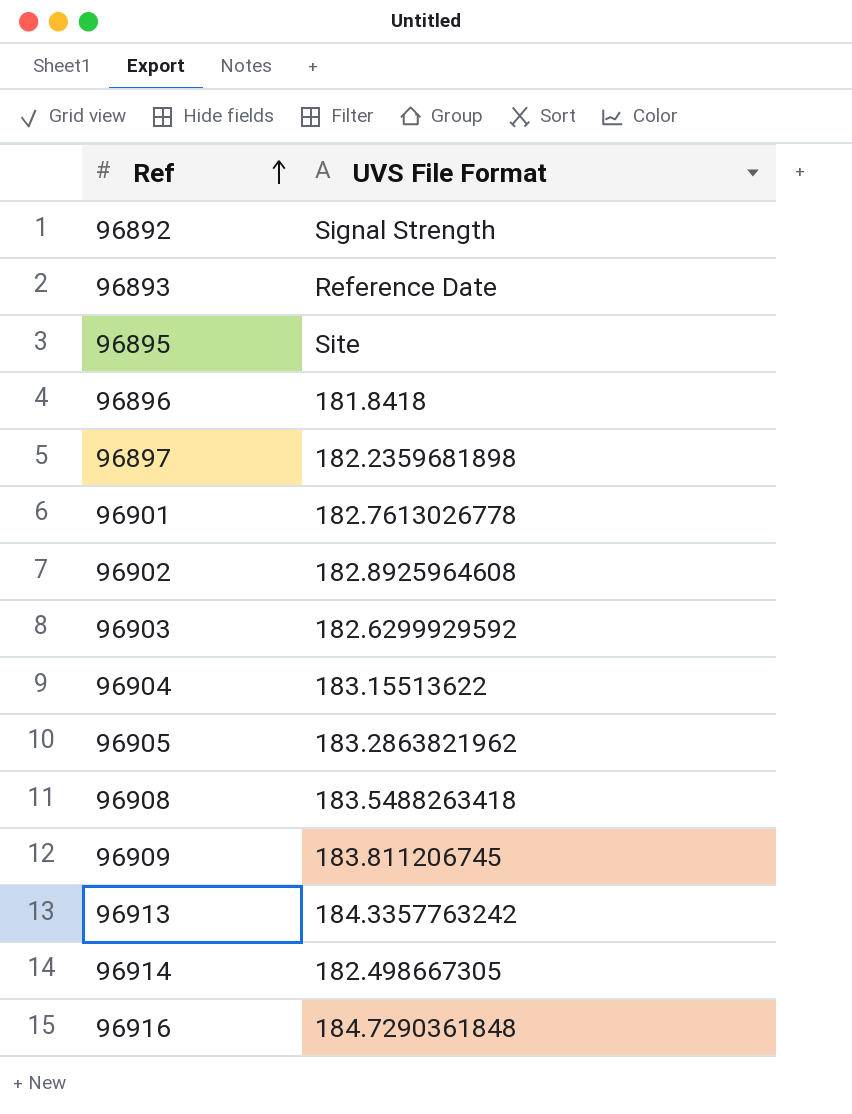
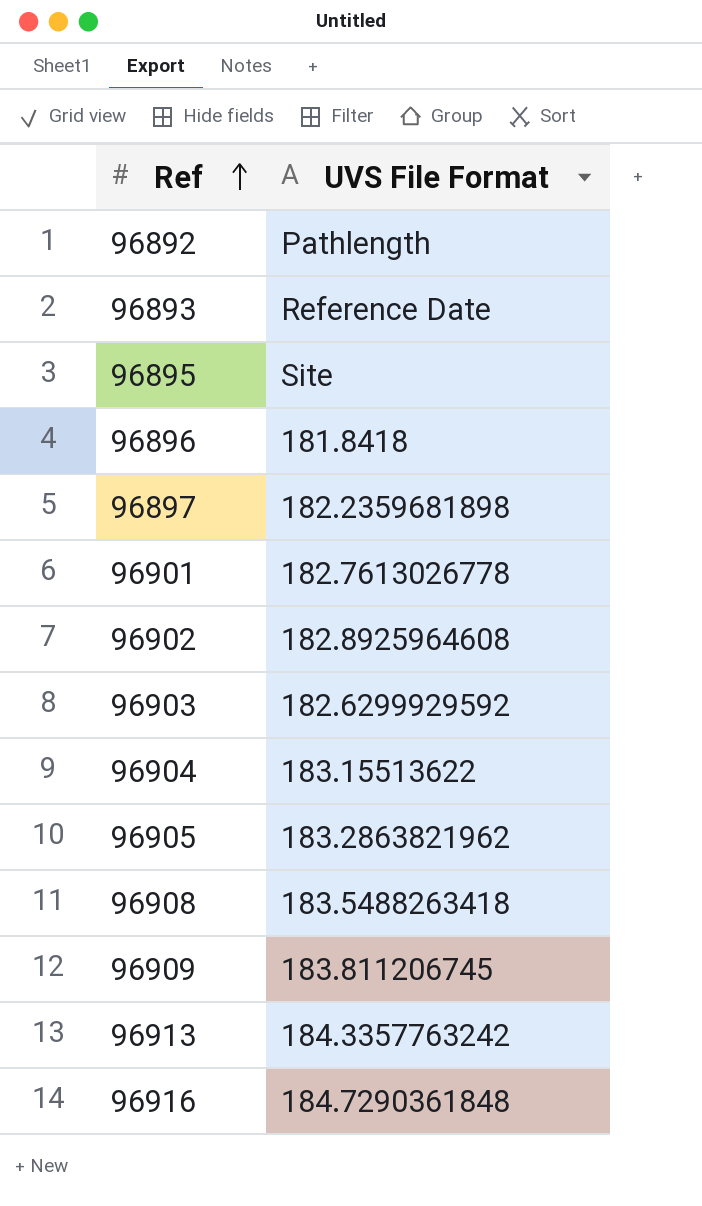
row 96914: 182.498667305 -> none
96892 | UVS File Format: Signal Strength -> Pathlength

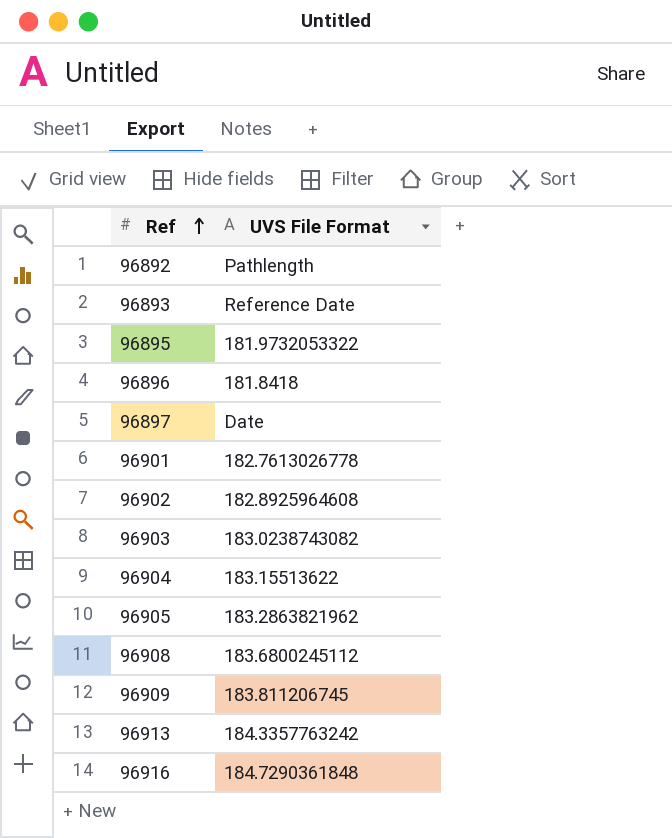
96895 | UVS File Format: Site -> 181.9732053322
96897 | UVS File Format: 182.2359681898 -> Date
96903 | UVS File Format: 182.6299929592 -> 183.0238743082
96908 | UVS File Format: 183.5488263418 -> 183.6800245112

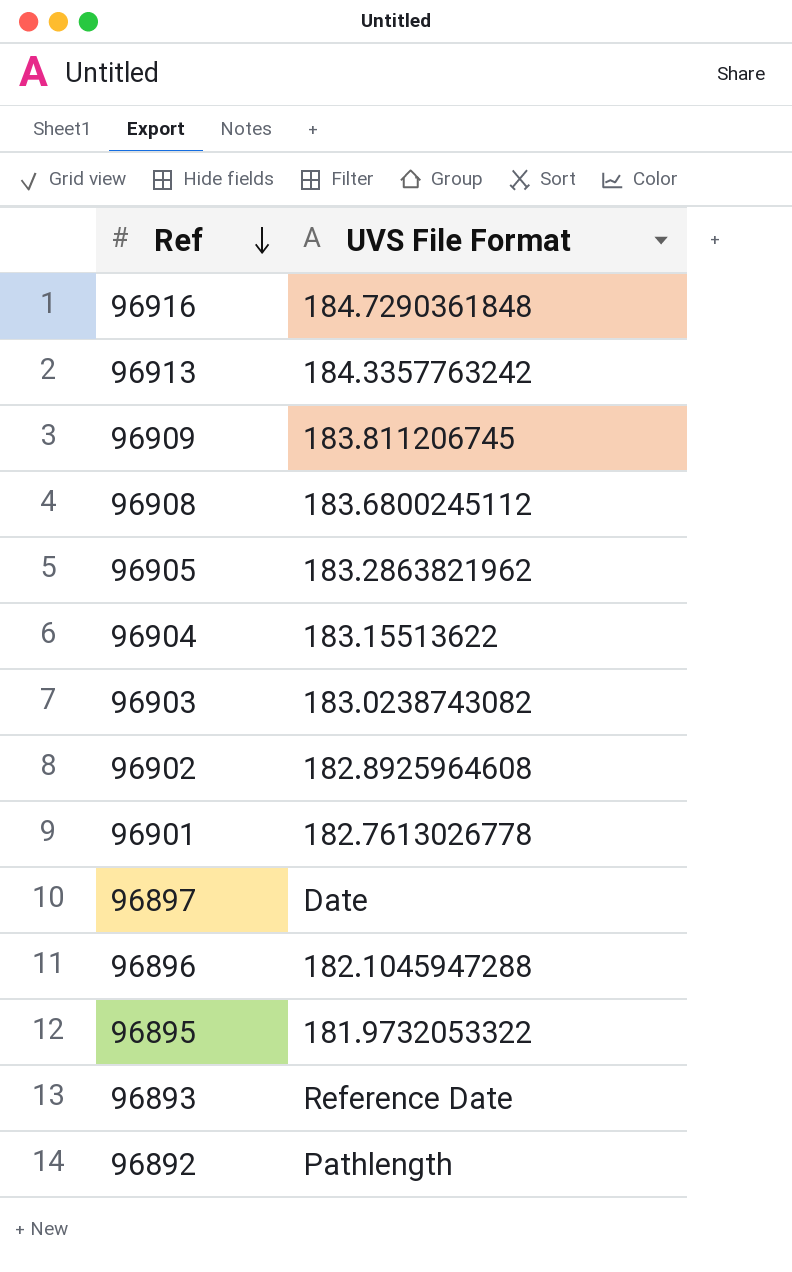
row order: Ref ascending -> Ref descending
96896 | UVS File Format: 181.8418 -> 182.1045947288

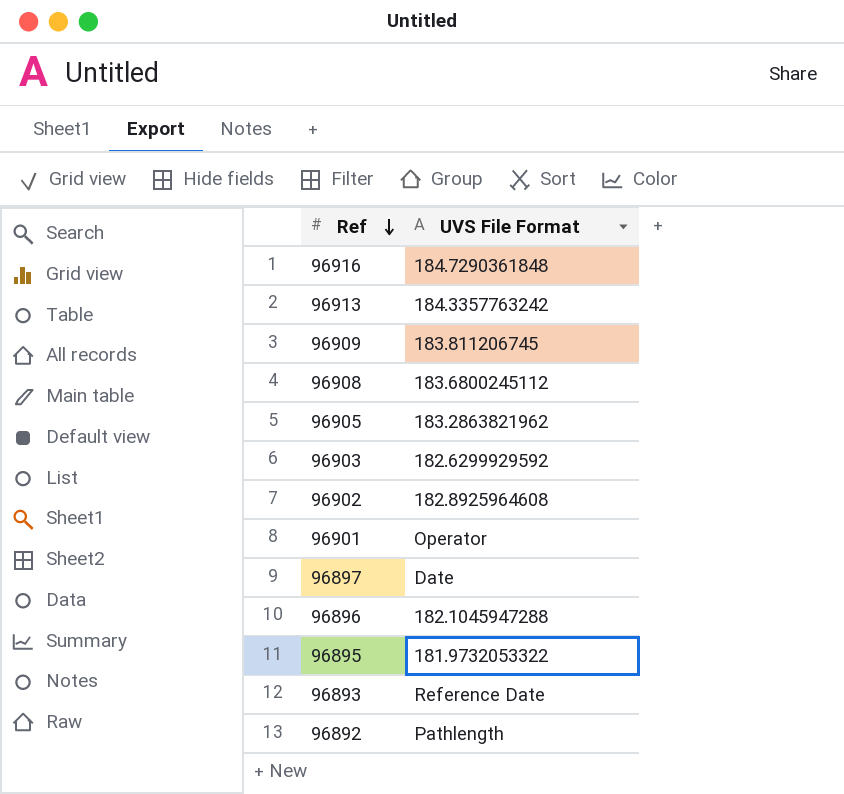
row 96904: 183.15513622 -> none
96903 | UVS File Format: 183.0238743082 -> 182.6299929592
96901 | UVS File Format: 182.7613026778 -> Operator

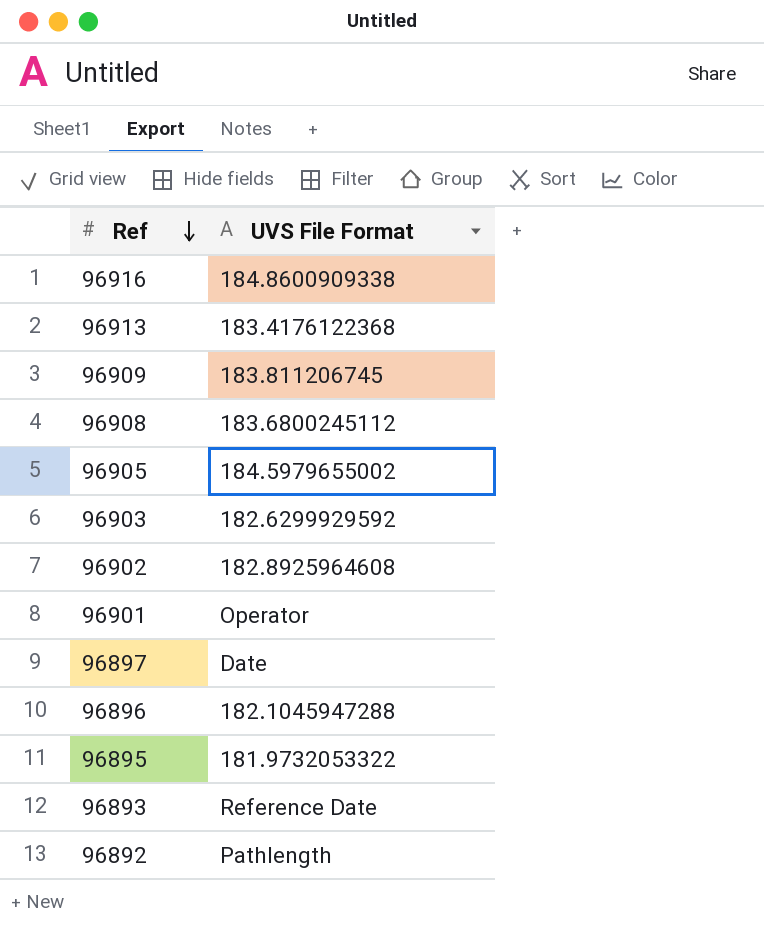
96916 | UVS File Format: 184.7290361848 -> 184.8600909338
96913 | UVS File Format: 184.3357763242 -> 183.4176122368
96905 | UVS File Format: 183.2863821962 -> 184.5979655002

